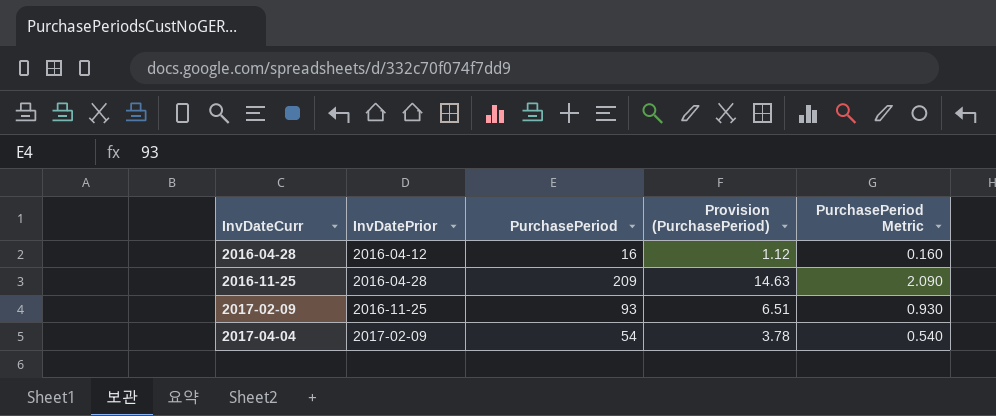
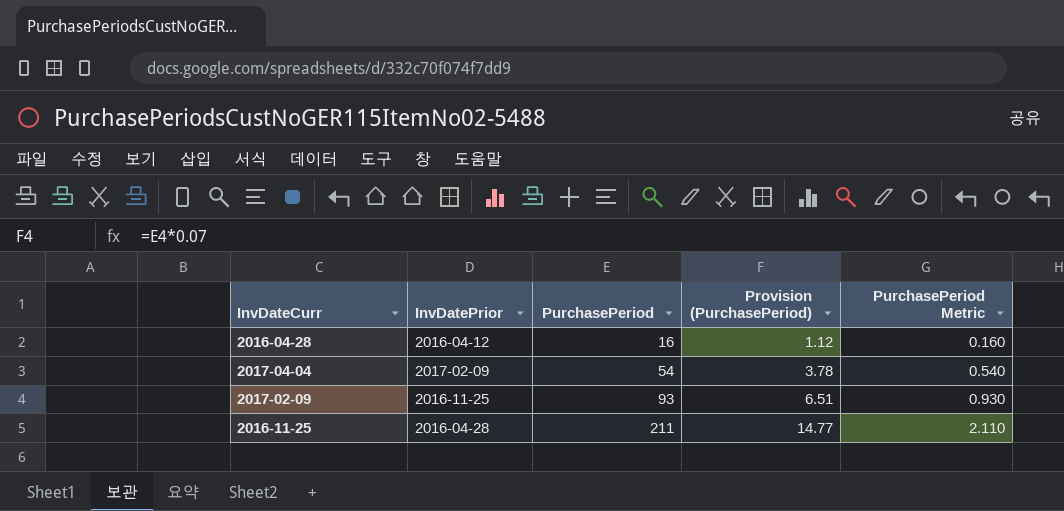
row order: InvDateCurr ascending -> PurchasePeriod ascending
2016-11-25 | PurchasePeriod: 209 -> 211
2016-11-25 | Provision (PurchasePeriod): 14.63 -> 14.77
2016-11-25 | PurchasePeriod Metric: 2.090 -> 2.110

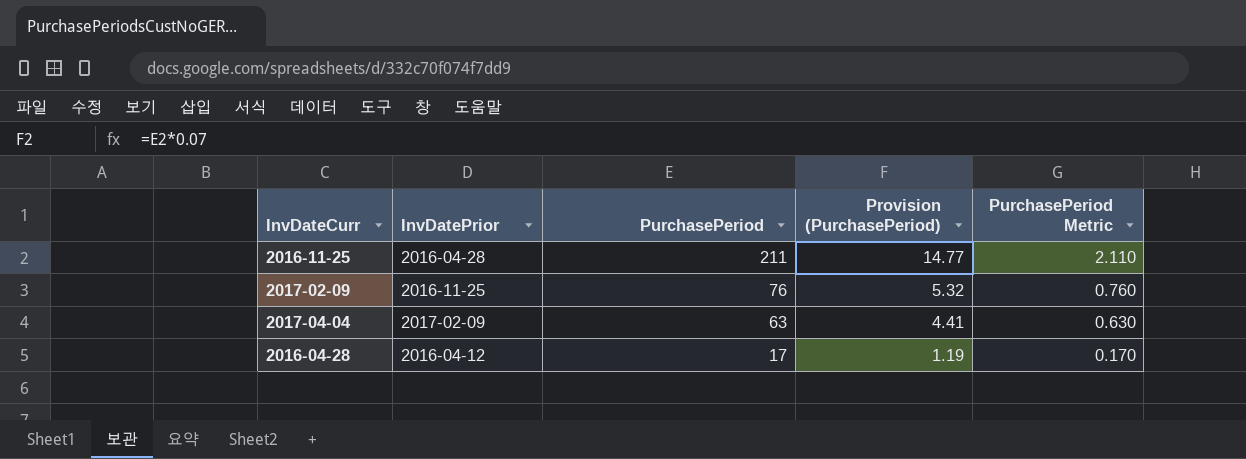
row order: PurchasePeriod ascending -> PurchasePeriod descending
2017-02-09 | PurchasePeriod: 93 -> 76
2017-02-09 | Provision (PurchasePeriod): 6.51 -> 5.32
2017-02-09 | PurchasePeriod Metric: 0.930 -> 0.760
2017-04-04 | PurchasePeriod: 54 -> 63
2017-04-04 | Provision (PurchasePeriod): 3.78 -> 4.41
2017-04-04 | PurchasePeriod Metric: 0.540 -> 0.630
2016-04-28 | PurchasePeriod: 16 -> 17
2016-04-28 | Provision (PurchasePeriod): 1.12 -> 1.19
2016-04-28 | PurchasePeriod Metric: 0.160 -> 0.170

